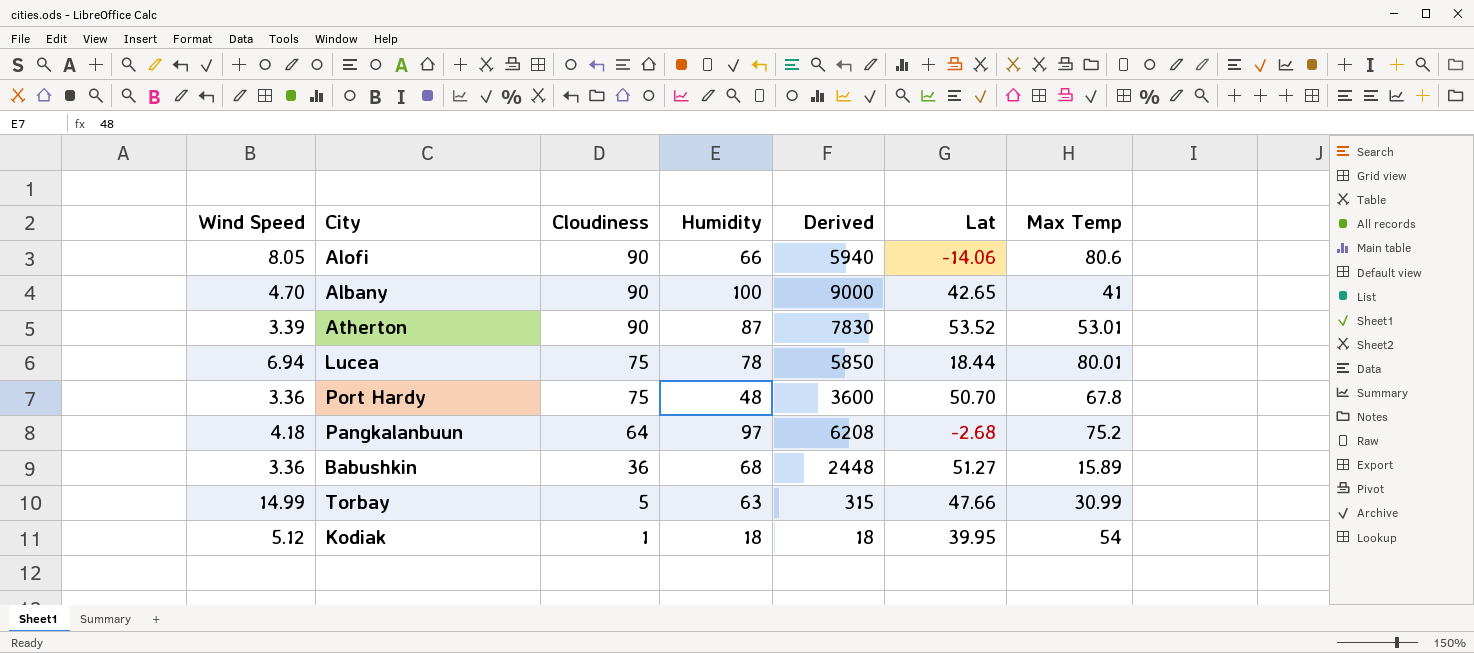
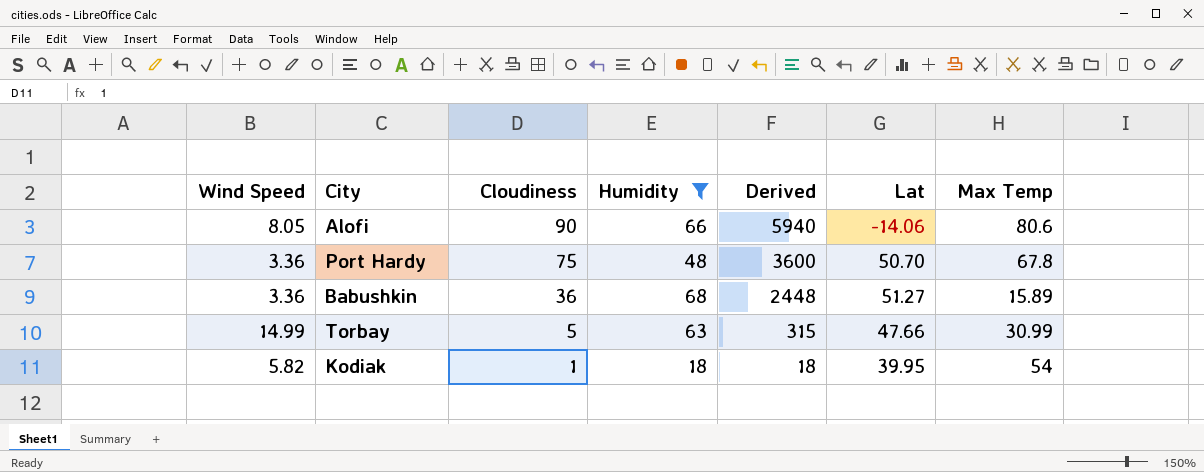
filter: none -> Humidity <= 68
Kodiak | Wind Speed: 5.12 -> 5.82

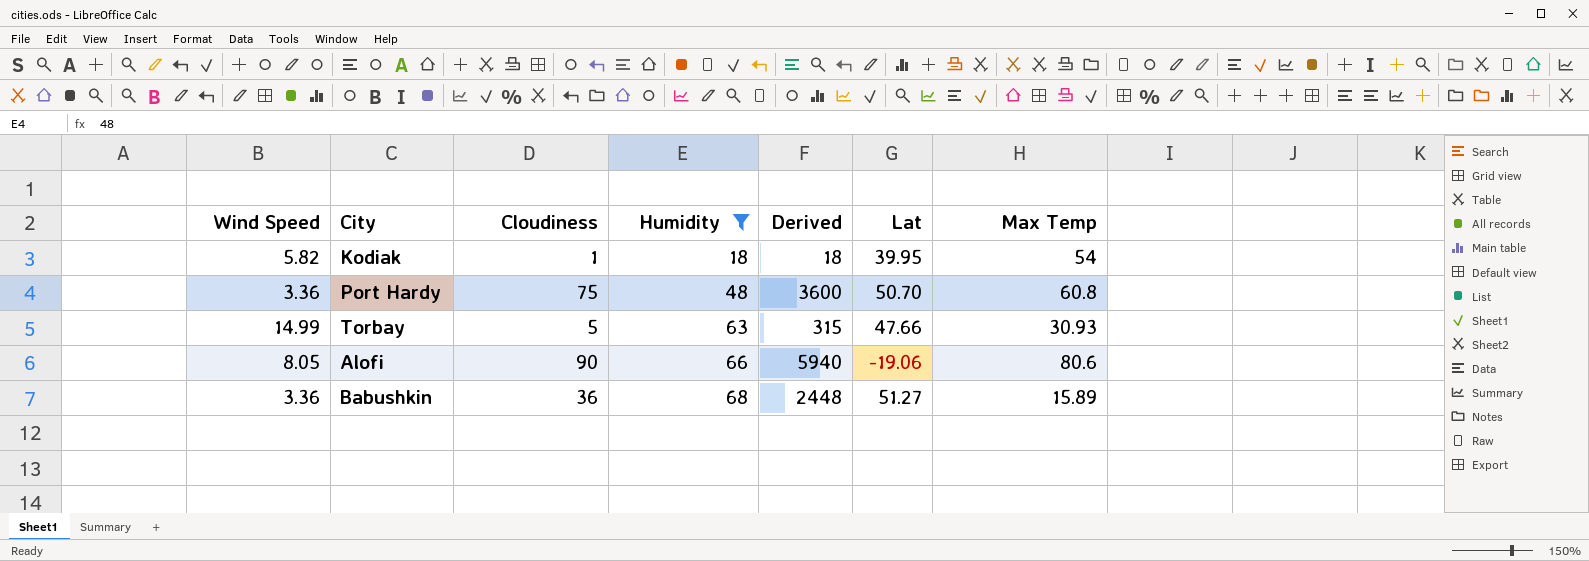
row order: Cloudiness descending -> Humidity ascending
Port Hardy | Max Temp: 67.8 -> 60.8
Torbay | Max Temp: 30.99 -> 30.93
Alofi | Lat: -14.06 -> -19.06

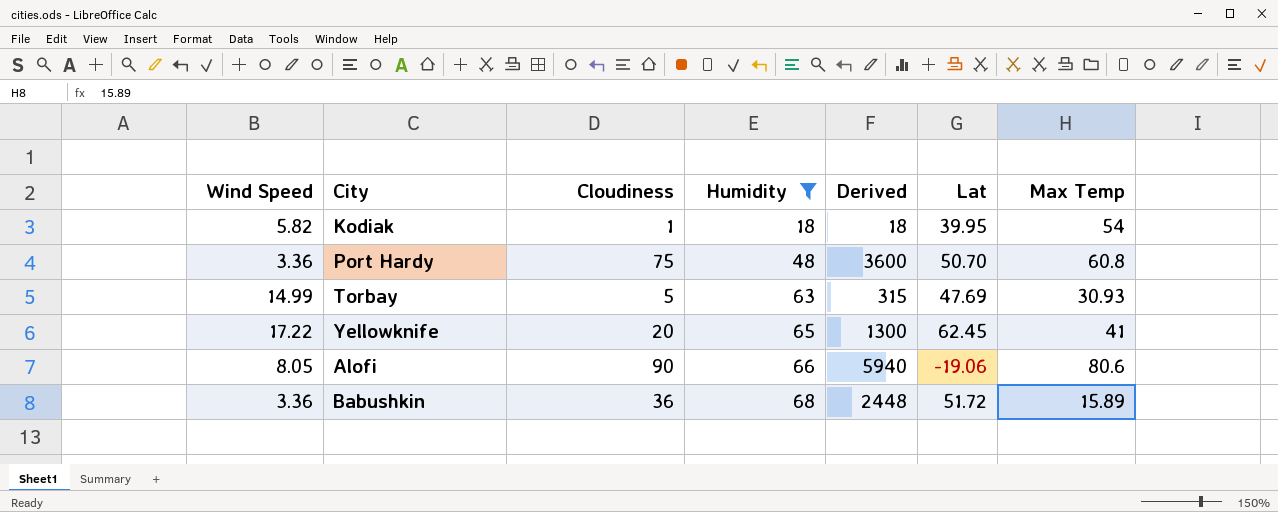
Torbay | Lat: 47.66 -> 47.69
row Yellowknife: none -> 17.22 | 20 | 65 | 1300 | 62.45 | 41
Babushkin | Lat: 51.27 -> 51.72

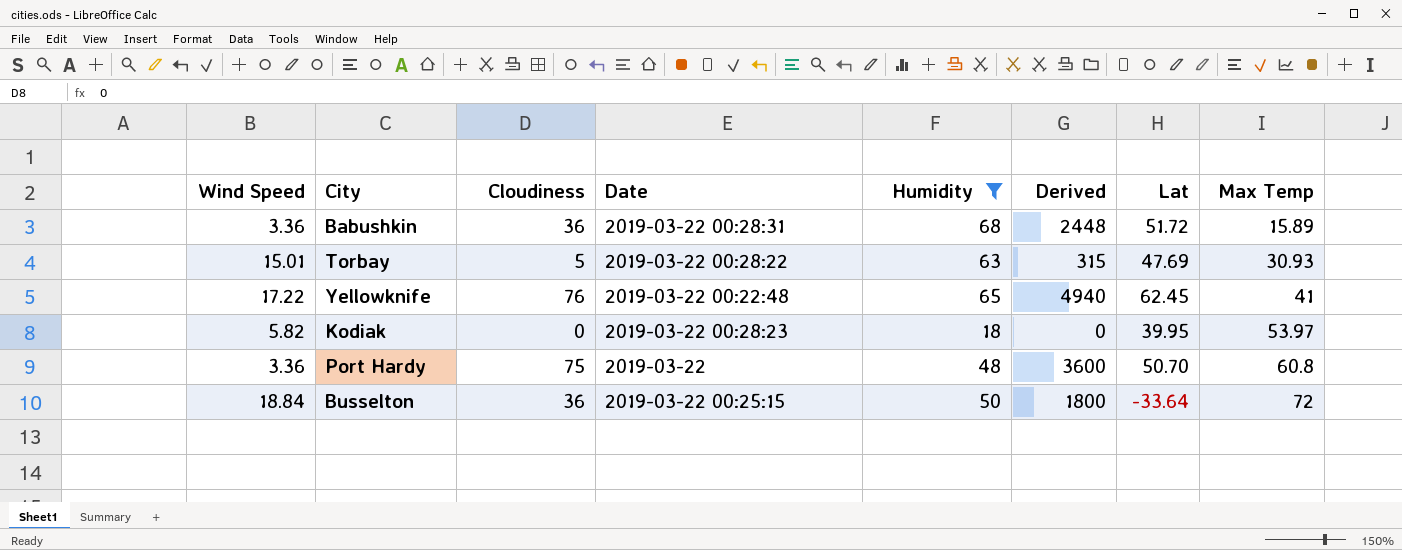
row order: Humidity ascending -> Max Temp ascending
column Date | position: none -> 4
row Alofi: 8.05 | 90 | 66 | 5940 | -19.06 | 80.6 -> none
Torbay | Wind Speed: 14.99 -> 15.01
Yellowknife | Cloudiness: 20 -> 76
Yellowknife | Derived: 1300 -> 4940
Kodiak | Cloudiness: 1 -> 0
Kodiak | Derived: 18 -> 0
Kodiak | Max Temp: 54 -> 53.97
row Busselton: none -> 18.84 | 36 | 2019-03-22 00:25:15 | 50 | 1800 | -33.64 | 72

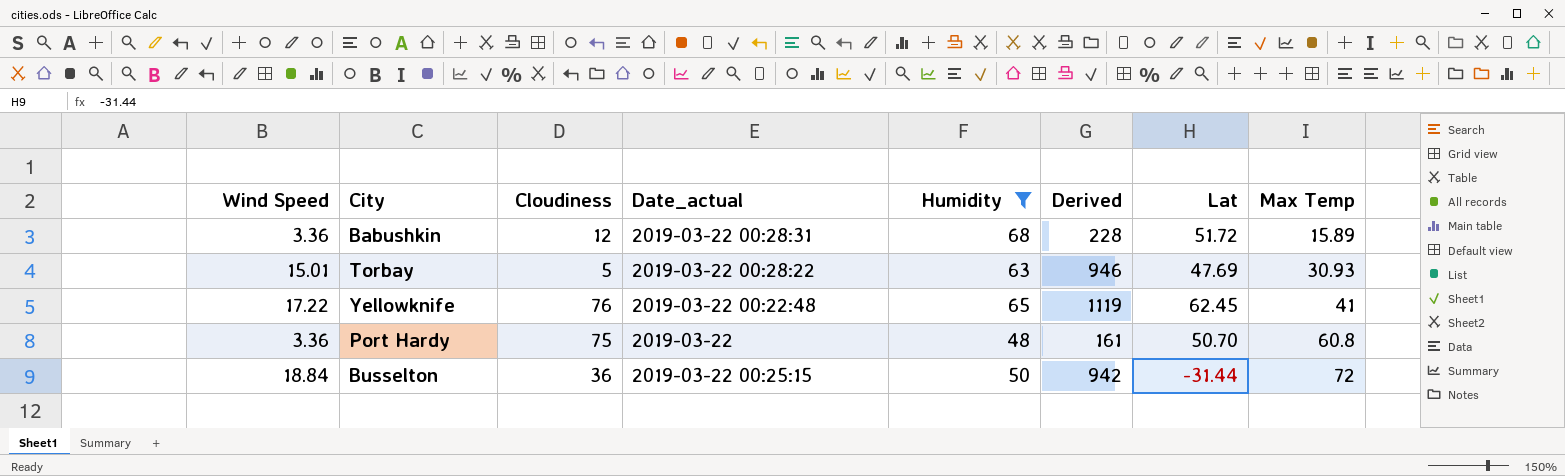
column name: Date -> Date_actual
column Derived | formula: [Cloudiness] * [Humidity] -> [Wind Speed] * [Humidity]
row Kodiak: 5.82 | 0 | 2019-03-22 00:28:23 | 18 | 0 | 39.95 | 53.97 -> none
Babushkin | Cloudiness: 36 -> 12
Busselton | Lat: -33.64 -> -31.44

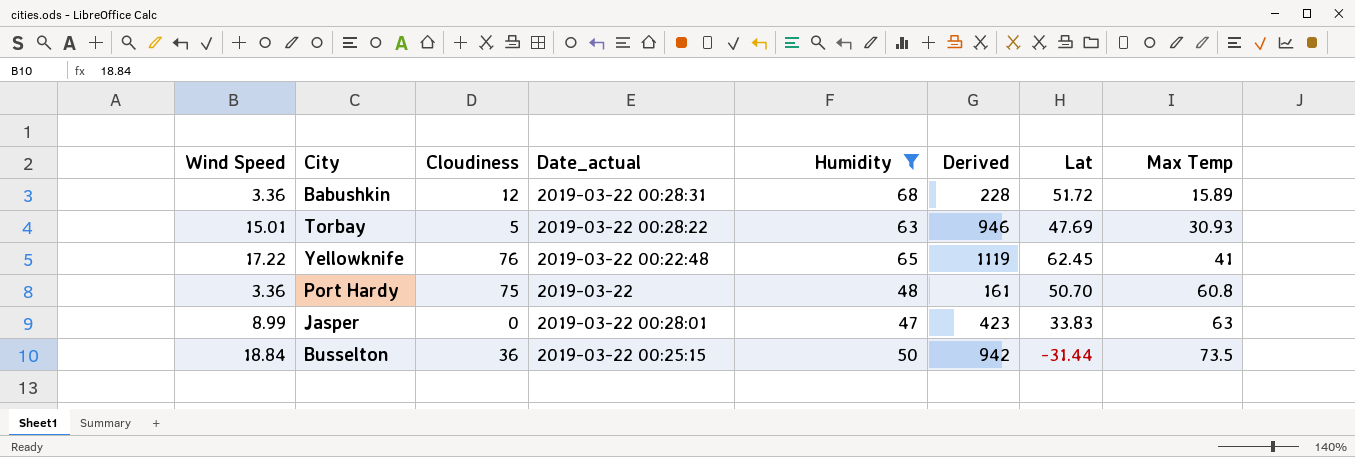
row Jasper: none -> 8.99 | 0 | 2019-03-22 00:28:01 | 47 | 423 | 33.83 | 63
Busselton | Max Temp: 72 -> 73.5

